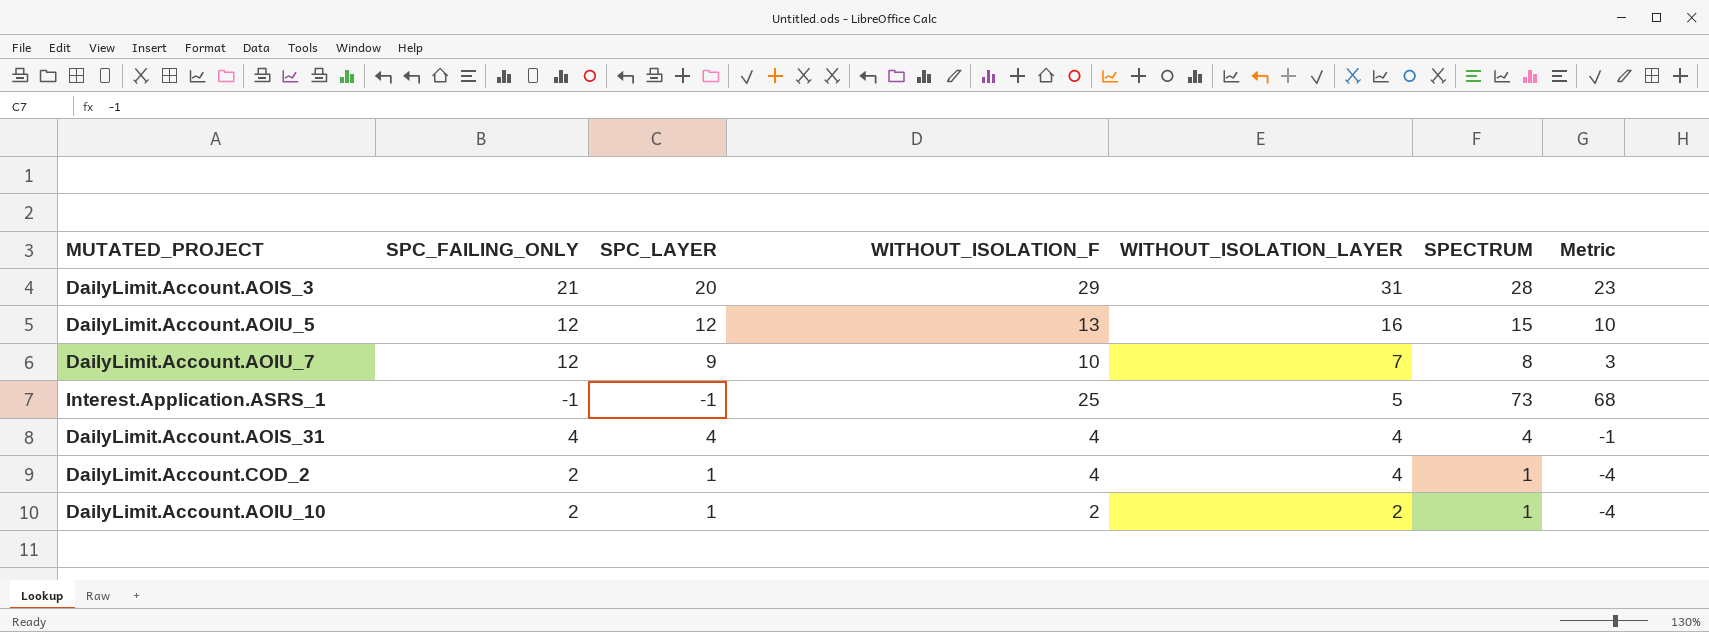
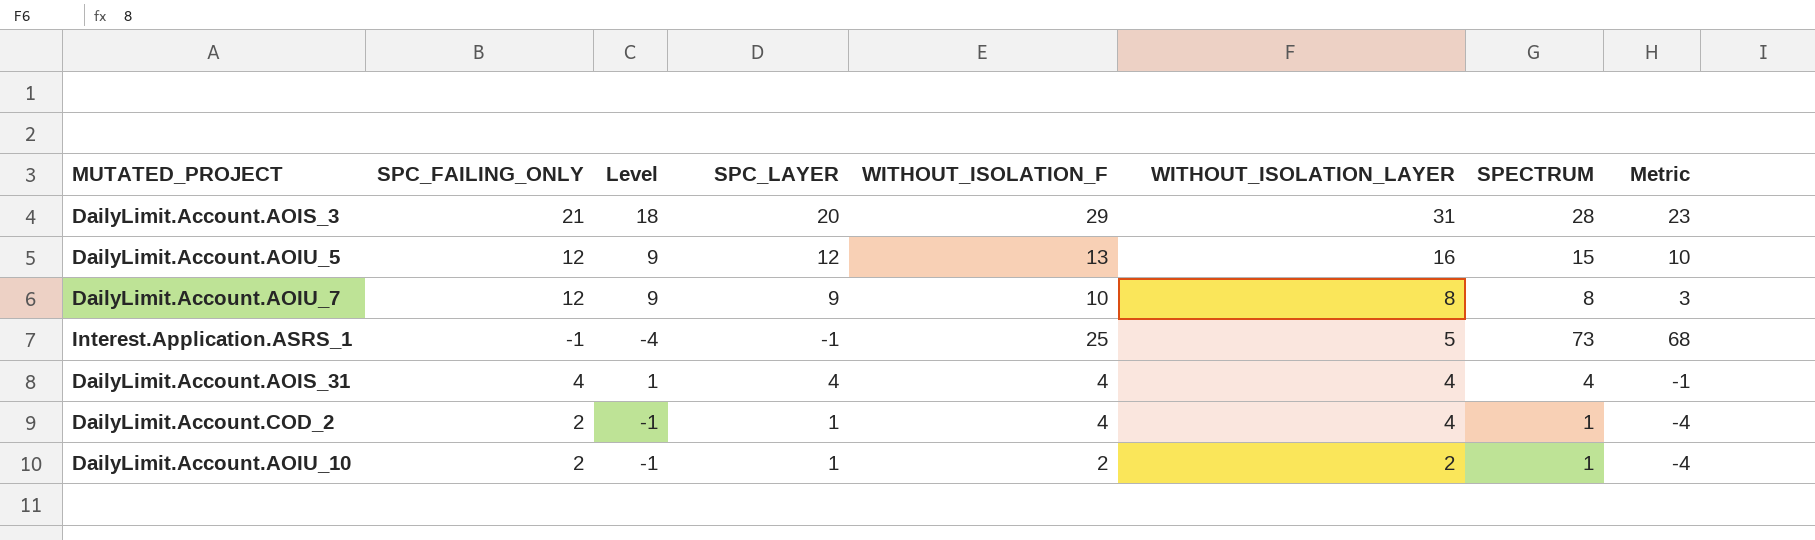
column Level | formula: none -> [SPC_FAILING_ONLY] - 3
DailyLimit.Account.AOIU_7 | WITHOUT_ISOLATION_LAYER: 7 -> 8

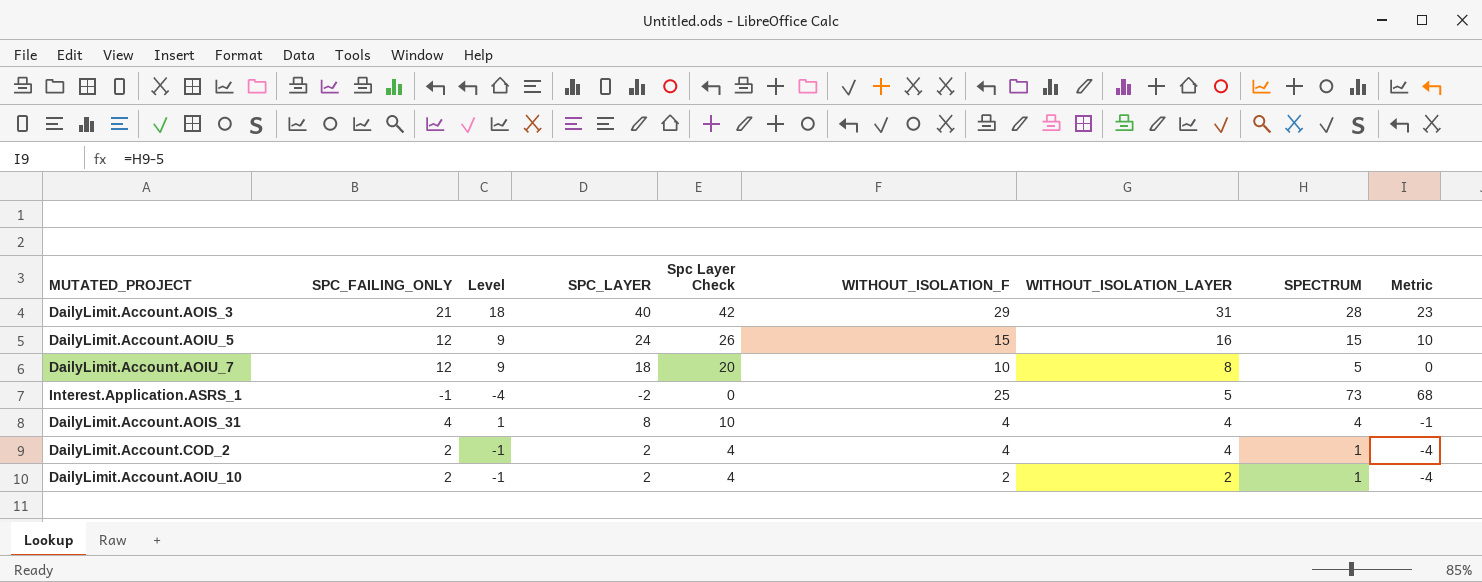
column Spc Layer Check | formula: none -> [SPC_LAYER] + 2
DailyLimit.Account.AOIS_3 | SPC_LAYER: 20 -> 40
DailyLimit.Account.AOIU_5 | SPC_LAYER: 12 -> 24
DailyLimit.Account.AOIU_5 | WITHOUT_ISOLATION_F: 13 -> 15
DailyLimit.Account.AOIU_7 | SPC_LAYER: 9 -> 18
DailyLimit.Account.AOIU_7 | SPECTRUM: 8 -> 5
DailyLimit.Account.AOIU_7 | Metric: 3 -> 0
Interest.Application.ASRS_1 | SPC_LAYER: -1 -> -2
DailyLimit.Account.AOIS_31 | SPC_LAYER: 4 -> 8
DailyLimit.Account.COD_2 | SPC_LAYER: 1 -> 2
DailyLimit.Account.AOIU_10 | SPC_LAYER: 1 -> 2

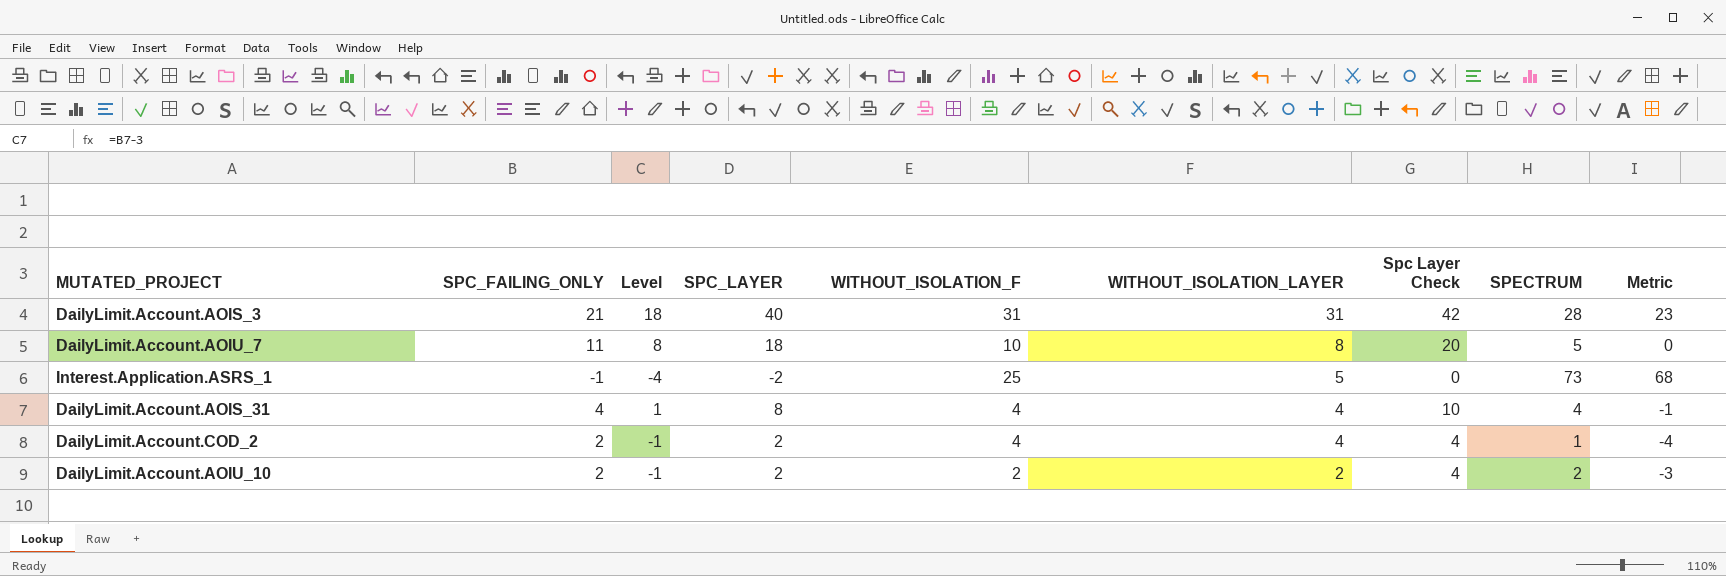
column Spc Layer Check | position: 5 -> 7
row DailyLimit.Account.AOIU_5: 12 | 9 | 24 | 26 | 15 | 16 | 15 | 10 -> none
DailyLimit.Account.AOIS_3 | WITHOUT_ISOLATION_F: 29 -> 31
DailyLimit.Account.AOIU_7 | SPC_FAILING_ONLY: 12 -> 11
DailyLimit.Account.AOIU_7 | Level: 9 -> 8
DailyLimit.Account.AOIU_10 | SPECTRUM: 1 -> 2
DailyLimit.Account.AOIU_10 | Metric: -4 -> -3

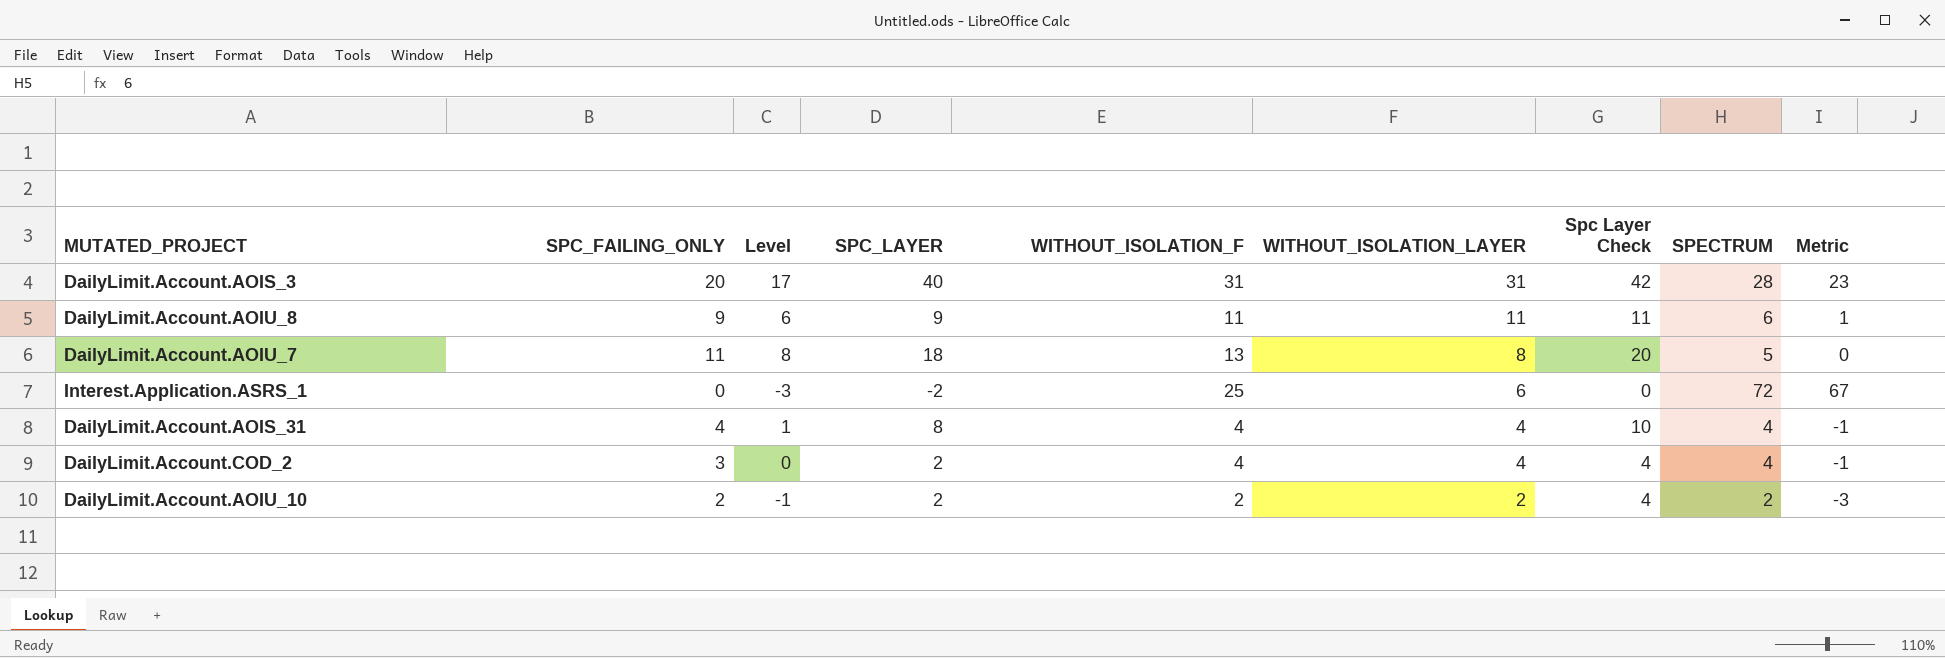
DailyLimit.Account.AOIS_3 | SPC_FAILING_ONLY: 21 -> 20
DailyLimit.Account.AOIS_3 | Level: 18 -> 17
row DailyLimit.Account.AOIU_8: none -> 9 | 6 | 9 | 11 | 11 | 11 | 6 | 1
DailyLimit.Account.AOIU_7 | WITHOUT_ISOLATION_F: 10 -> 13
Interest.Application.ASRS_1 | SPC_FAILING_ONLY: -1 -> 0
Interest.Application.ASRS_1 | Level: -4 -> -3
Interest.Application.ASRS_1 | WITHOUT_ISOLATION_LAYER: 5 -> 6
Interest.Application.ASRS_1 | SPECTRUM: 73 -> 72
Interest.Application.ASRS_1 | Metric: 68 -> 67
DailyLimit.Account.COD_2 | SPC_FAILING_ONLY: 2 -> 3
DailyLimit.Account.COD_2 | Level: -1 -> 0
DailyLimit.Account.COD_2 | SPECTRUM: 1 -> 4
DailyLimit.Account.COD_2 | Metric: -4 -> -1

